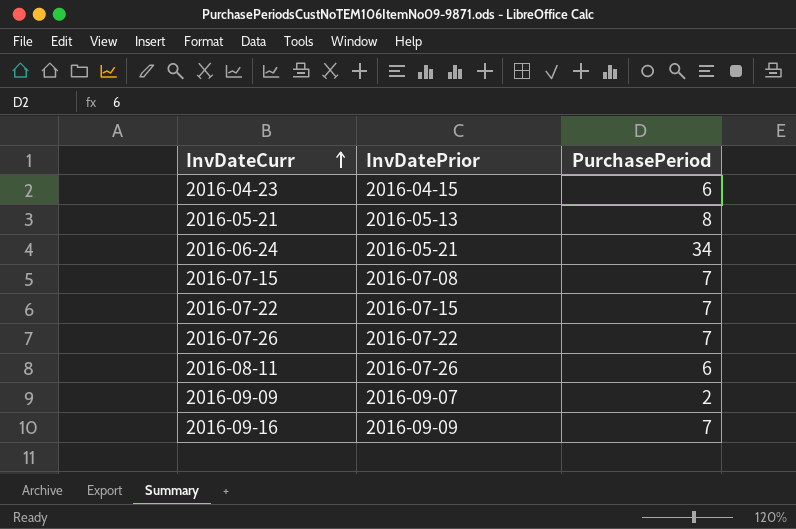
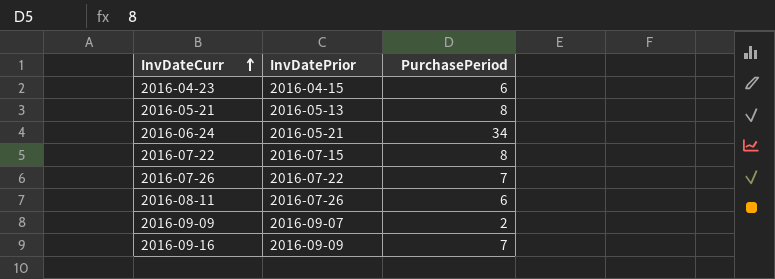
row 2016-07-15: 2016-07-08 | 7 -> none
2016-07-22 | PurchasePeriod: 7 -> 8

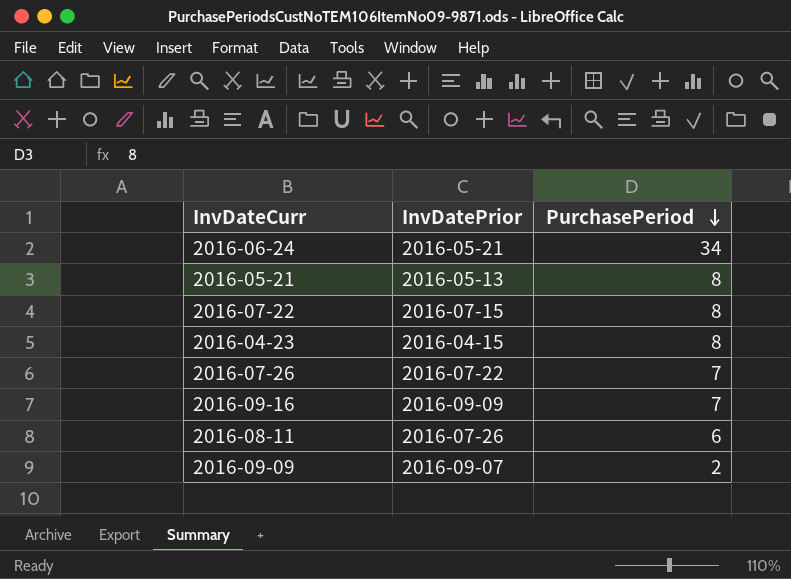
row order: InvDateCurr ascending -> PurchasePeriod descending
2016-04-23 | PurchasePeriod: 6 -> 8

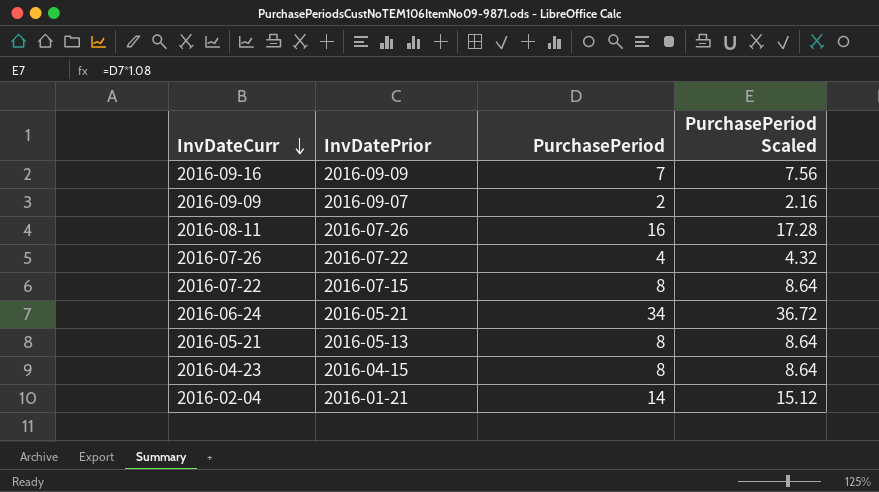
row order: PurchasePeriod descending -> InvDateCurr descending
column PurchasePeriod Scaled | formula: none -> [PurchasePeriod] * 1.08
2016-08-11 | PurchasePeriod: 6 -> 16
2016-07-26 | PurchasePeriod: 7 -> 4
row 2016-02-04: none -> 2016-01-21 | 14 | 15.12

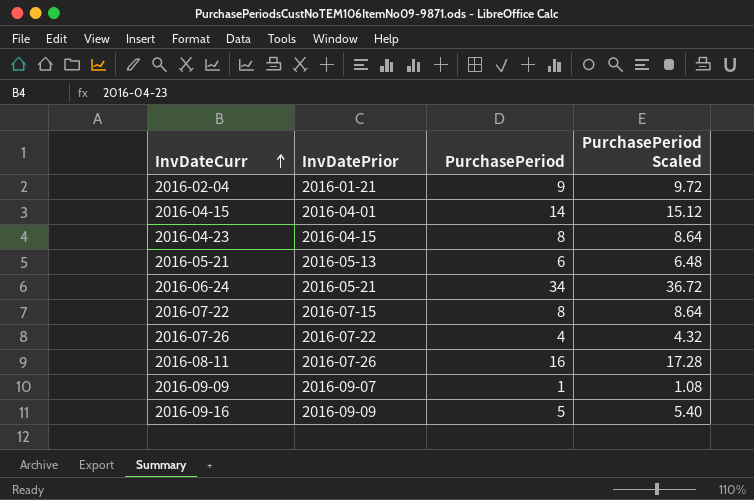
row order: InvDateCurr descending -> InvDateCurr ascending
2016-02-04 | PurchasePeriod: 14 -> 9
2016-02-04 | PurchasePeriod Scaled: 15.12 -> 9.72
row 2016-04-15: none -> 2016-04-01 | 14 | 15.12
2016-05-21 | PurchasePeriod: 8 -> 6
2016-05-21 | PurchasePeriod Scaled: 8.64 -> 6.48
2016-09-09 | PurchasePeriod: 2 -> 1
2016-09-09 | PurchasePeriod Scaled: 2.16 -> 1.08
2016-09-16 | PurchasePeriod: 7 -> 5
2016-09-16 | PurchasePeriod Scaled: 7.56 -> 5.40

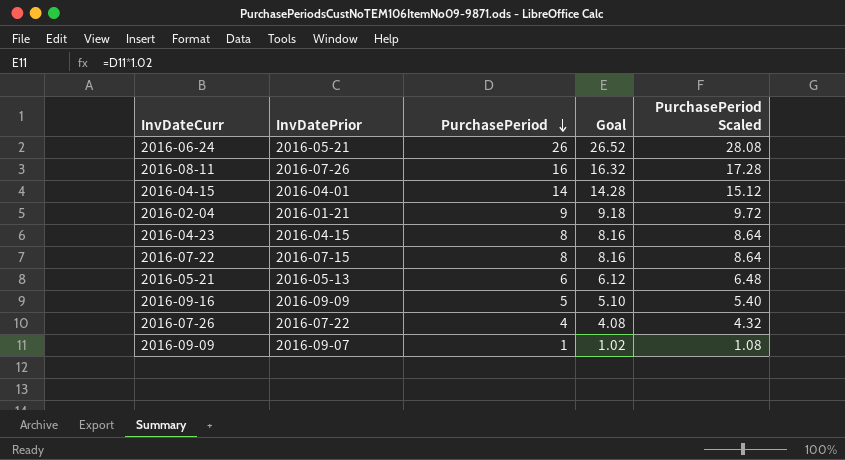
row order: InvDateCurr ascending -> PurchasePeriod descending
column Goal | formula: none -> [PurchasePeriod] * 1.02
2016-06-24 | PurchasePeriod: 34 -> 26
2016-06-24 | PurchasePeriod Scaled: 36.72 -> 28.08

